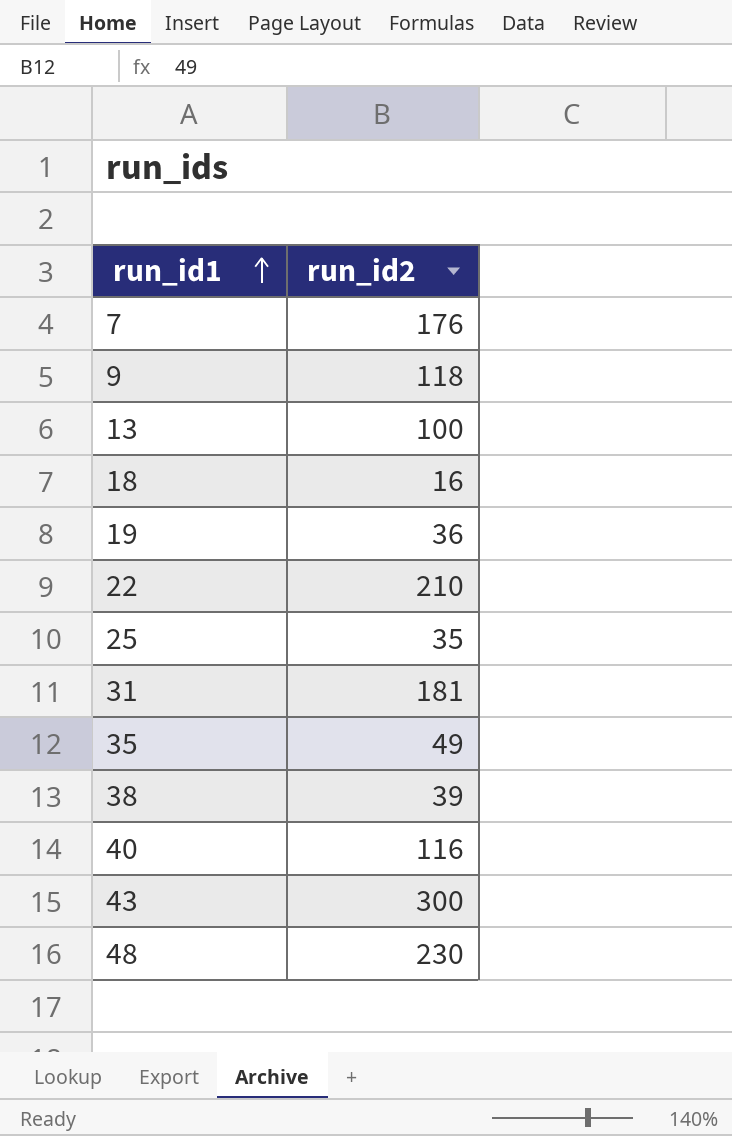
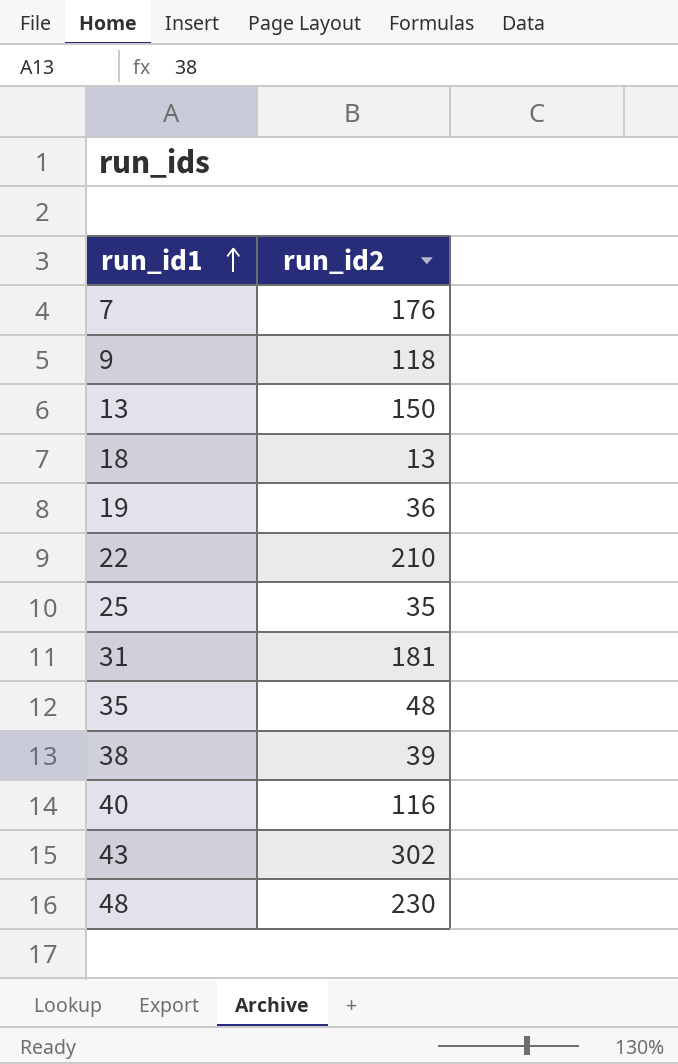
13 | run_id2: 100 -> 150
18 | run_id2: 16 -> 13
35 | run_id2: 49 -> 48
43 | run_id2: 300 -> 302

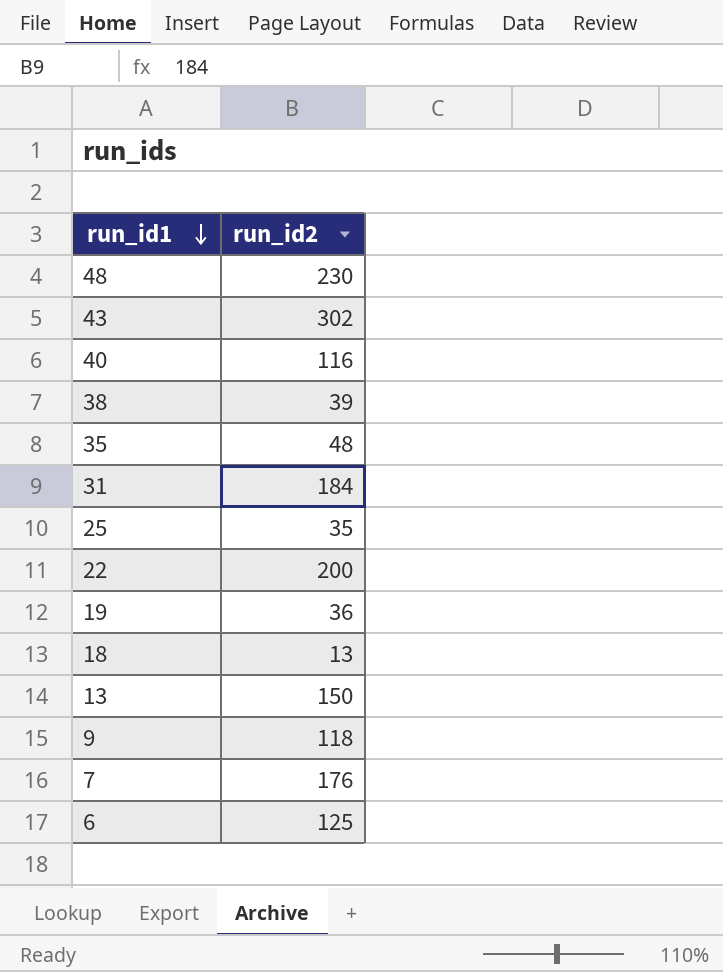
row order: run_id1 ascending -> run_id1 descending
31 | run_id2: 181 -> 184
22 | run_id2: 210 -> 200
row 6: none -> 125

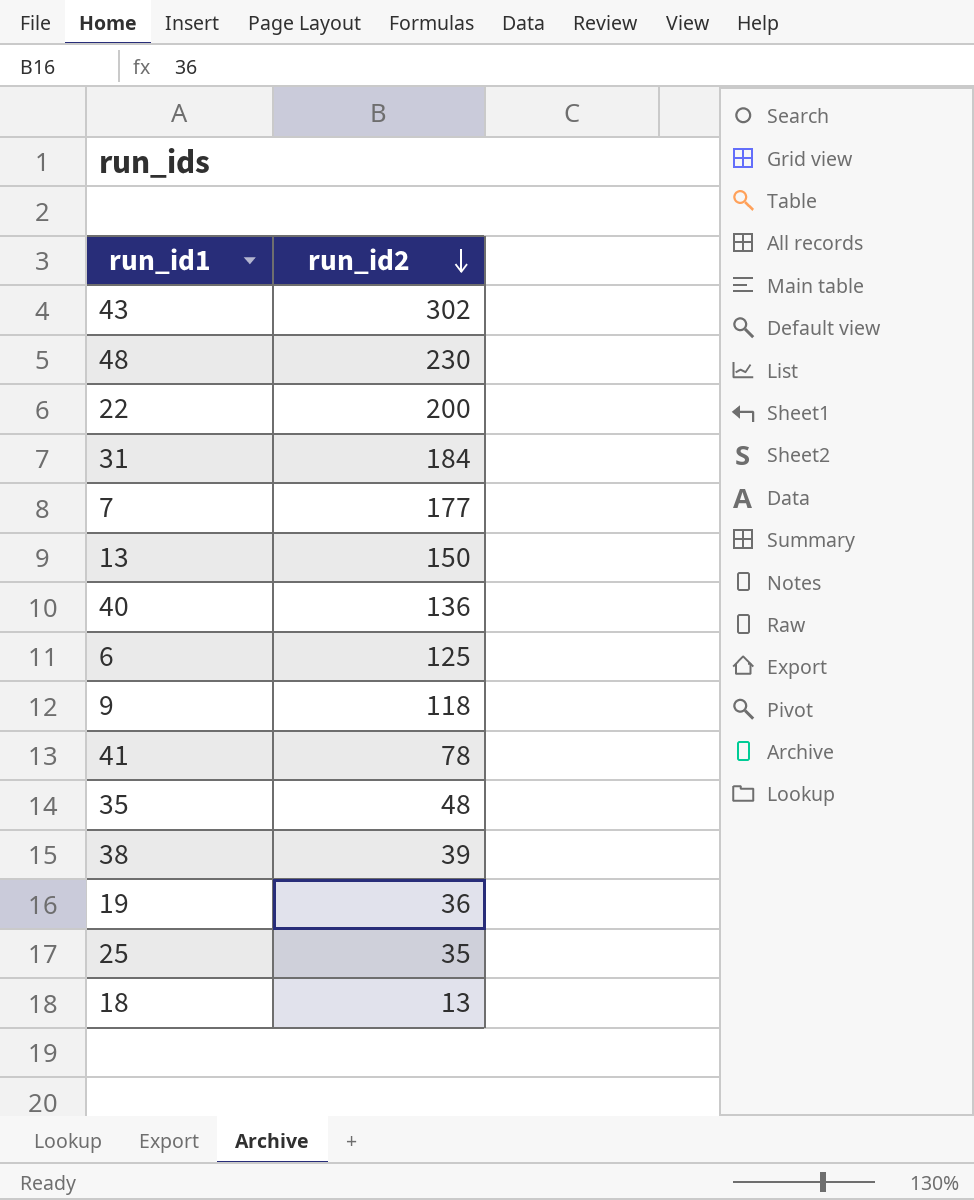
row order: run_id1 descending -> run_id2 descending
7 | run_id2: 176 -> 177
40 | run_id2: 116 -> 136
row 41: none -> 78

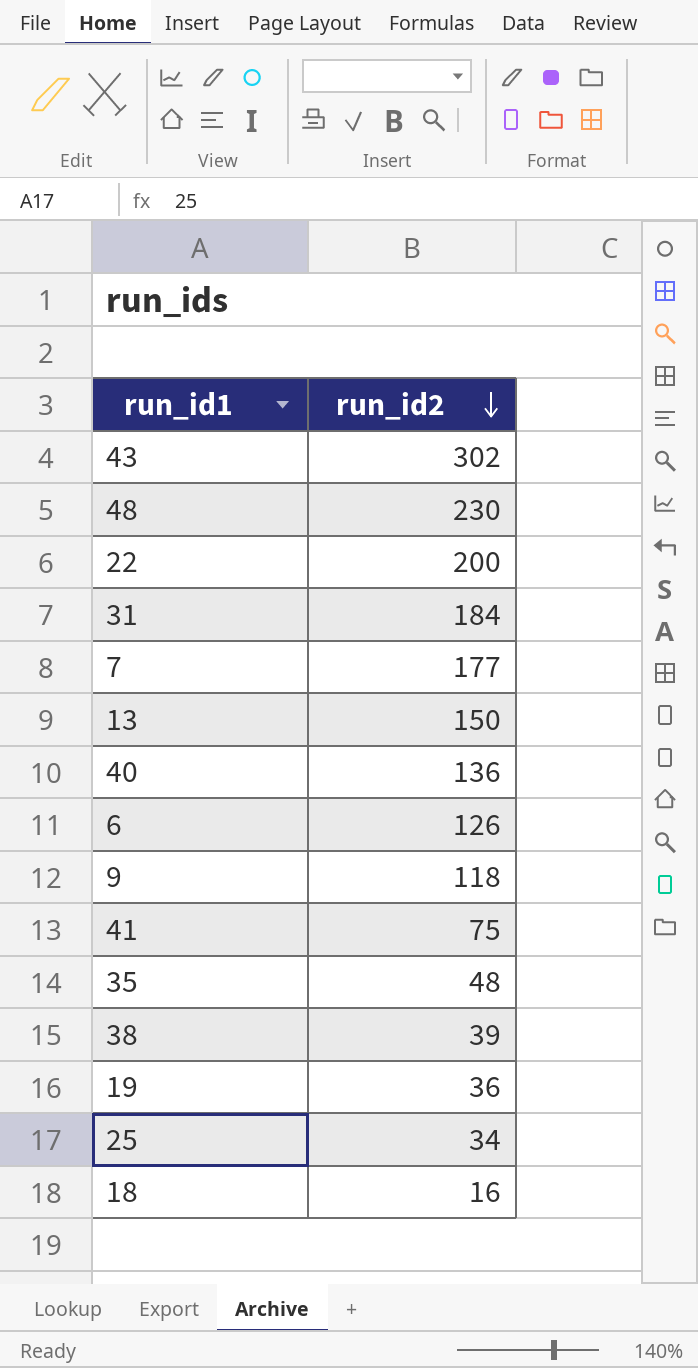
6 | run_id2: 125 -> 126
41 | run_id2: 78 -> 75
25 | run_id2: 35 -> 34
18 | run_id2: 13 -> 16

